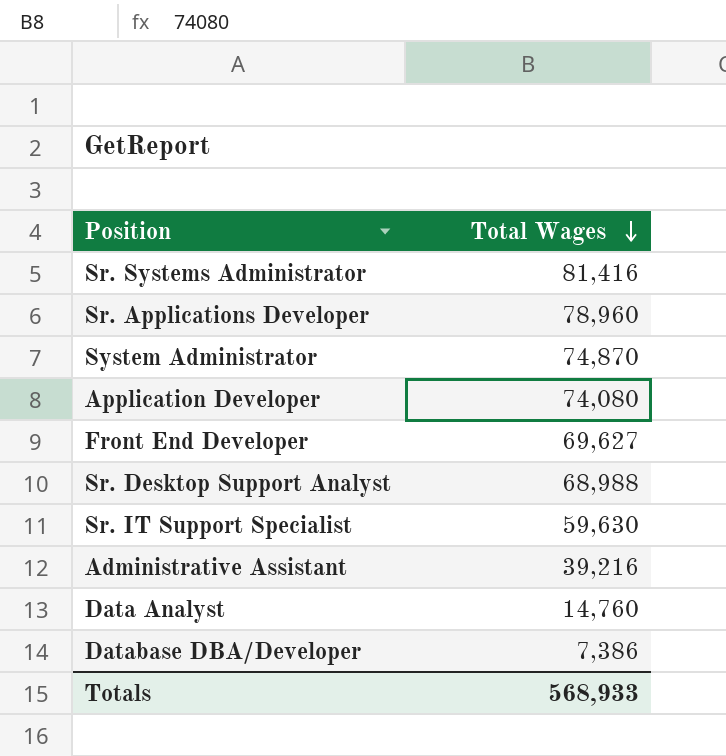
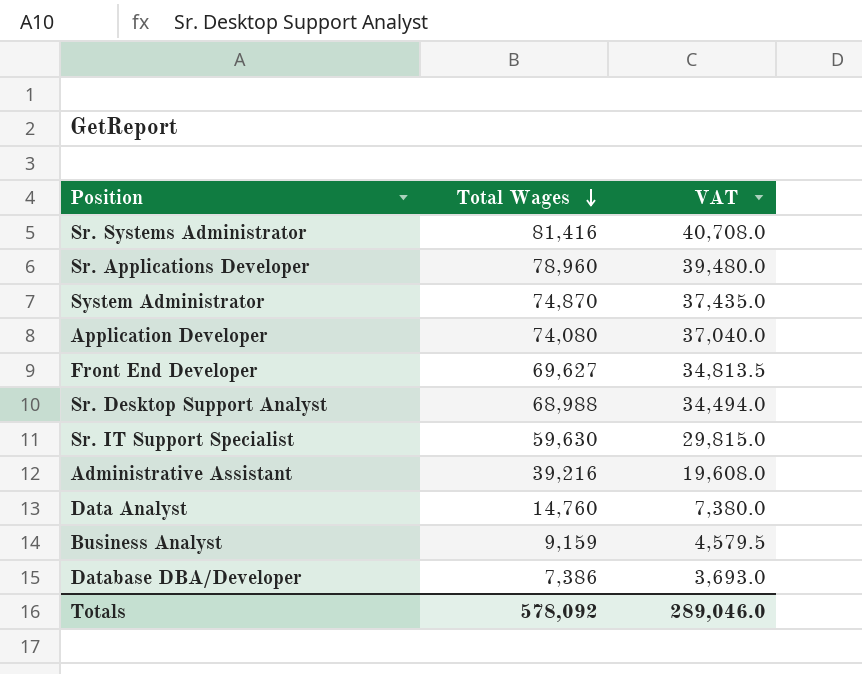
column VAT | formula: none -> [Total Wages] * 0.5
row Business Analyst: none -> 9,159 | 4,579.5
Totals | Total Wages: 568,933 -> 578,092

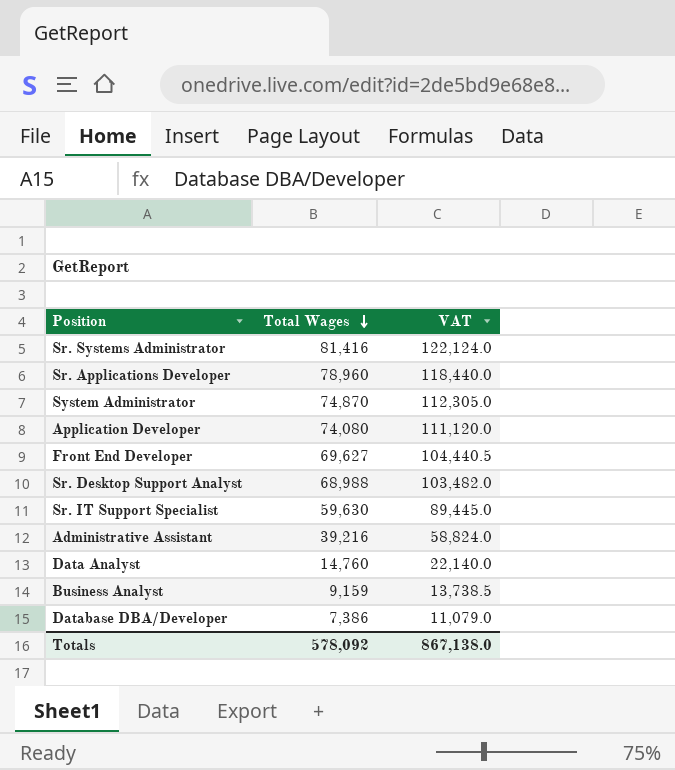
column VAT | formula: [Total Wages] * 0.5 -> [Total Wages] * 1.5
Totals | VAT: 289,046.0 -> 867,138.0

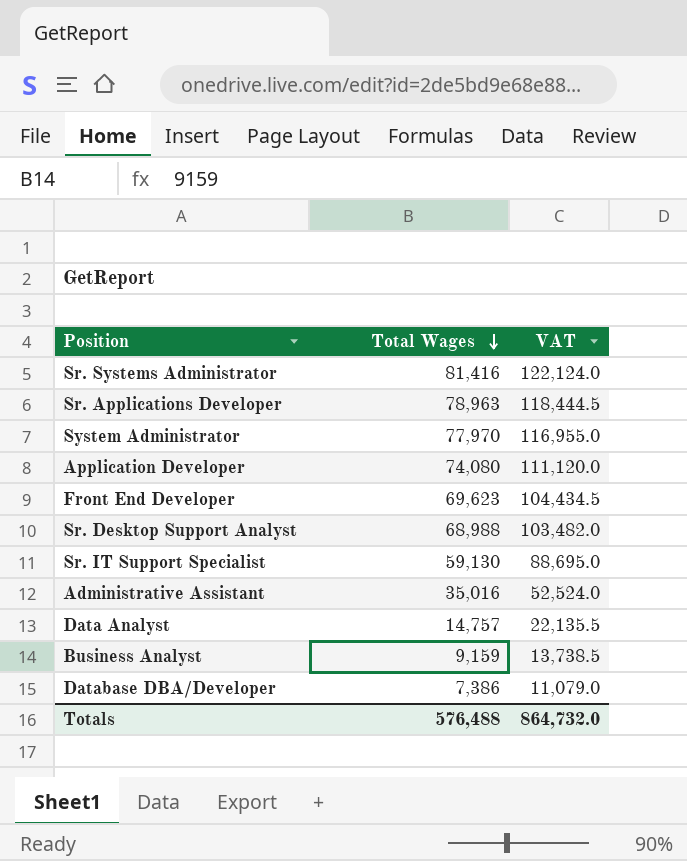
Sr. Applications Developer | Total Wages: 78,960 -> 78,963
Sr. Applications Developer | VAT: 118,440.0 -> 118,444.5
System Administrator | Total Wages: 74,870 -> 77,970
System Administrator | VAT: 112,305.0 -> 116,955.0
Front End Developer | Total Wages: 69,627 -> 69,623
Front End Developer | VAT: 104,440.5 -> 104,434.5
Sr. IT Support Specialist | Total Wages: 59,630 -> 59,130
Sr. IT Support Specialist | VAT: 89,445.0 -> 88,695.0
Administrative Assistant | Total Wages: 39,216 -> 35,016
Administrative Assistant | VAT: 58,824.0 -> 52,524.0
Data Analyst | Total Wages: 14,760 -> 14,757
Data Analyst | VAT: 22,140.0 -> 22,135.5
Totals | Total Wages: 578,092 -> 576,488
Totals | VAT: 867,138.0 -> 864,732.0

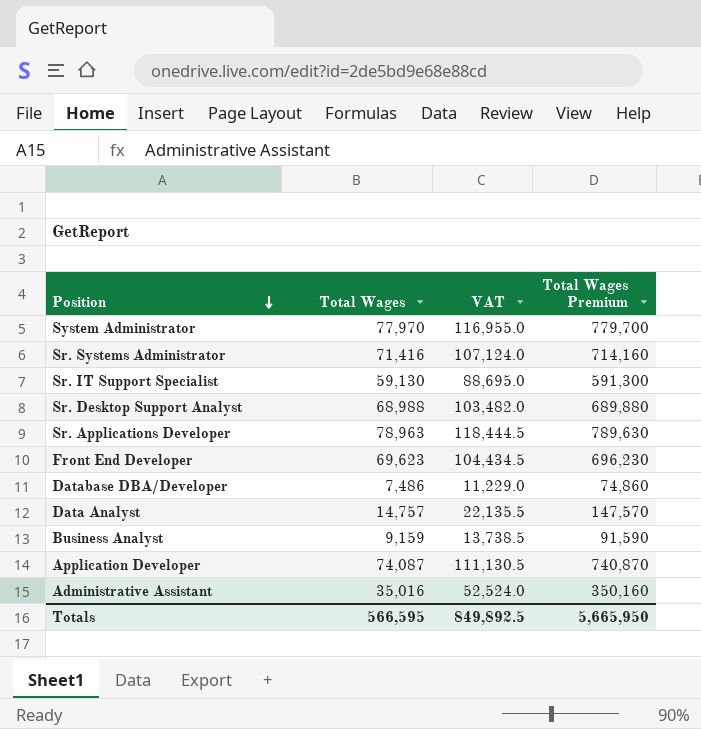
row order: Total Wages descending -> Position descending
column Total Wages Premium | formula: none -> [Total Wages] * 10
Sr. Systems Administrator | Total Wages: 81,416 -> 71,416
Sr. Systems Administrator | VAT: 122,124.0 -> 107,124.0
Database DBA/Developer | Total Wages: 7,386 -> 7,486
Database DBA/Developer | VAT: 11,079.0 -> 11,229.0
Application Developer | Total Wages: 74,080 -> 74,087
Application Developer | VAT: 111,120.0 -> 111,130.5
Totals | Total Wages: 576,488 -> 566,595
Totals | VAT: 864,732.0 -> 849,892.5

